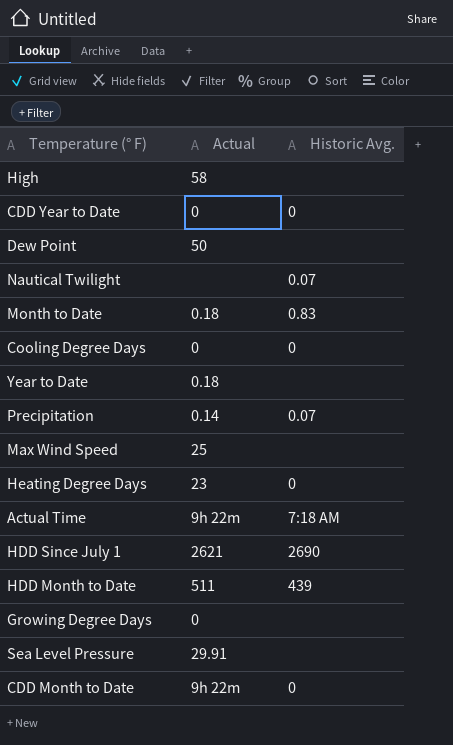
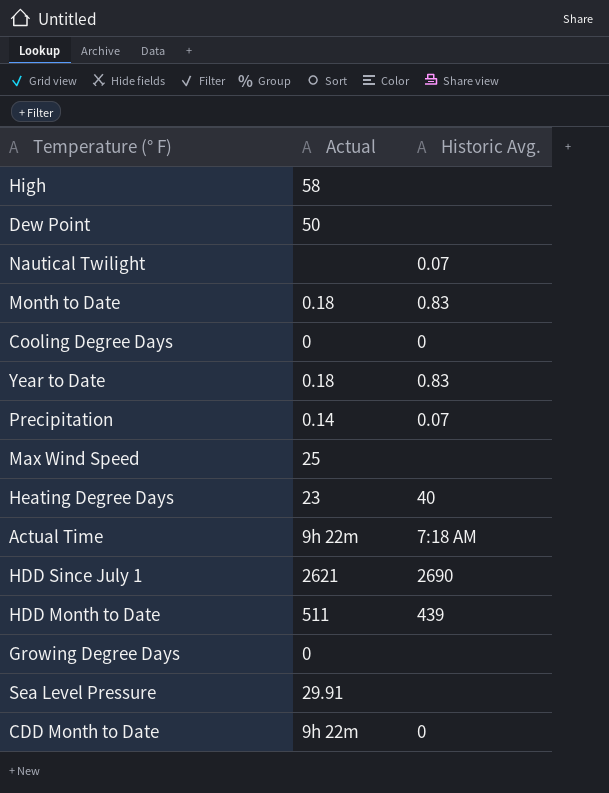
row CDD Year to Date: 0 | 0 -> none
Year to Date | Historic Avg.: none -> 0.83
Heating Degree Days | Historic Avg.: 0 -> 40

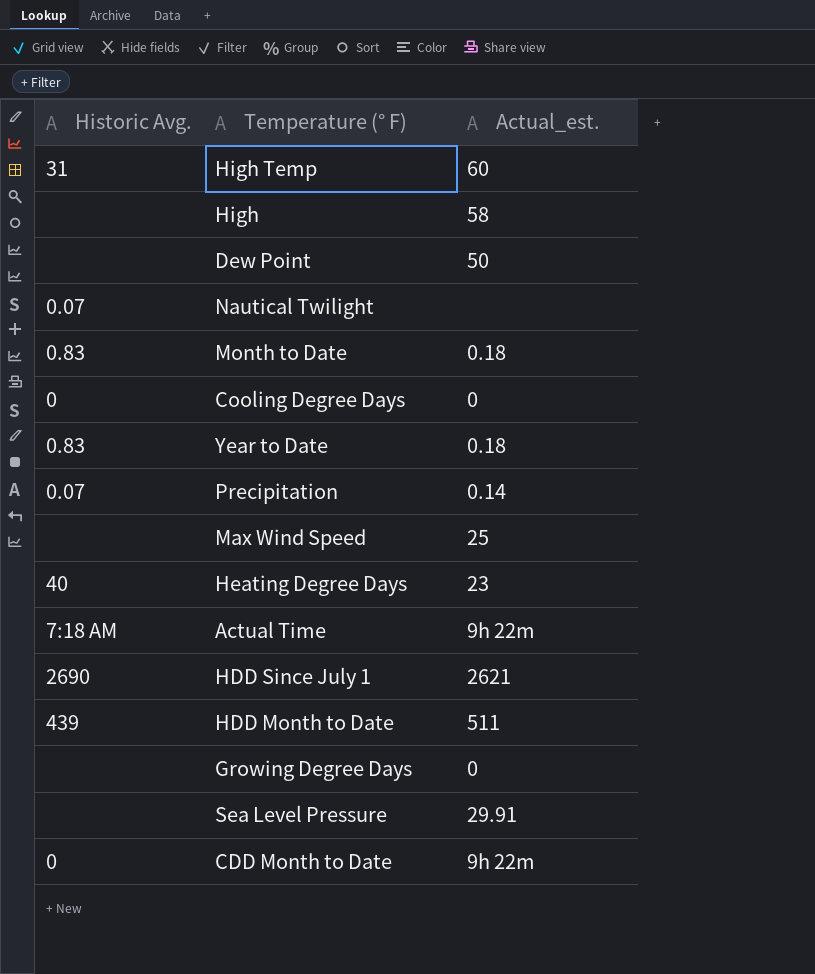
column Historic Avg. | position: 3 -> 1
column name: Actual -> Actual_est.
row High Temp: none -> 31 | 60

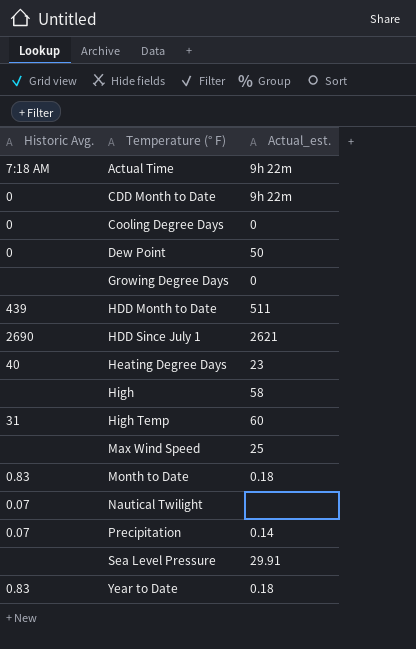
row order: none -> Temperature (° F) ascending
Dew Point | Historic Avg.: none -> 0

